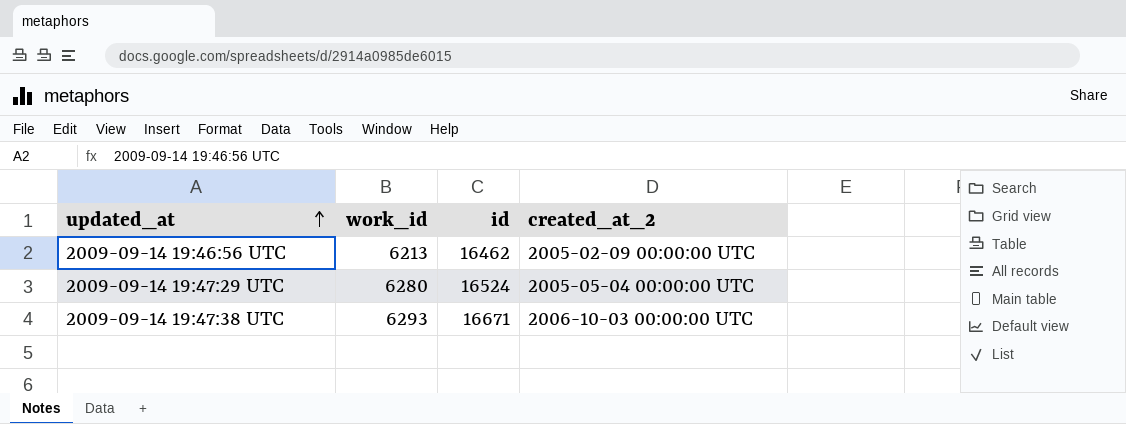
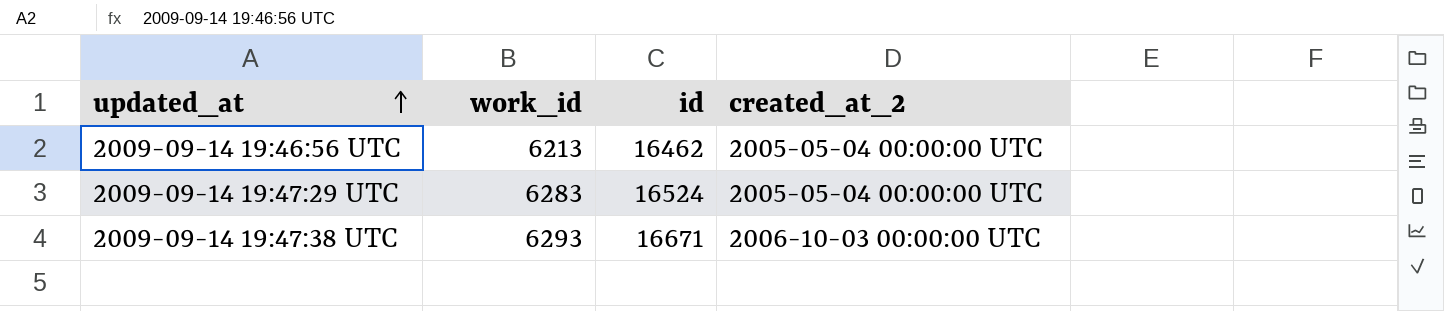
2009-09-14 19:46:56 UTC | created_at_2: 2005-02-09 00:00:00 UTC -> 2005-05-04 00:00:00 UTC
2009-09-14 19:47:29 UTC | work_id: 6280 -> 6283

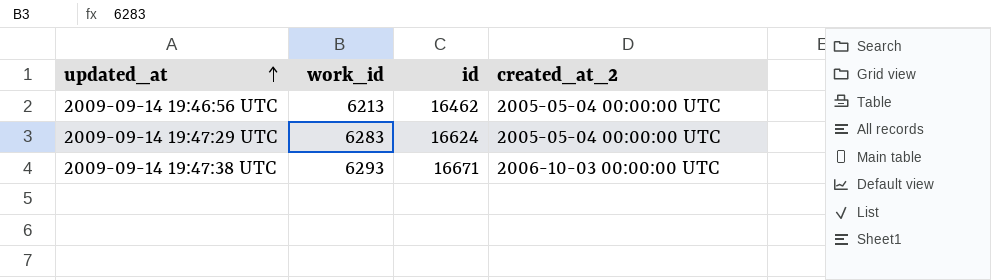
2009-09-14 19:47:29 UTC | id: 16524 -> 16624

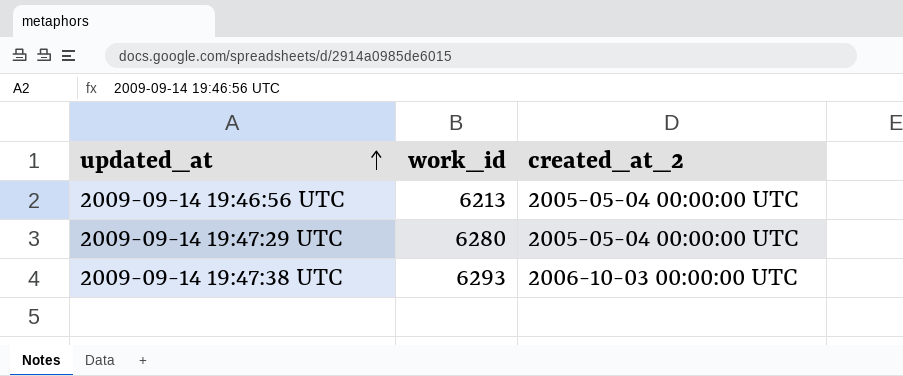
column id | position: 3 -> none
2009-09-14 19:47:29 UTC | work_id: 6283 -> 6280

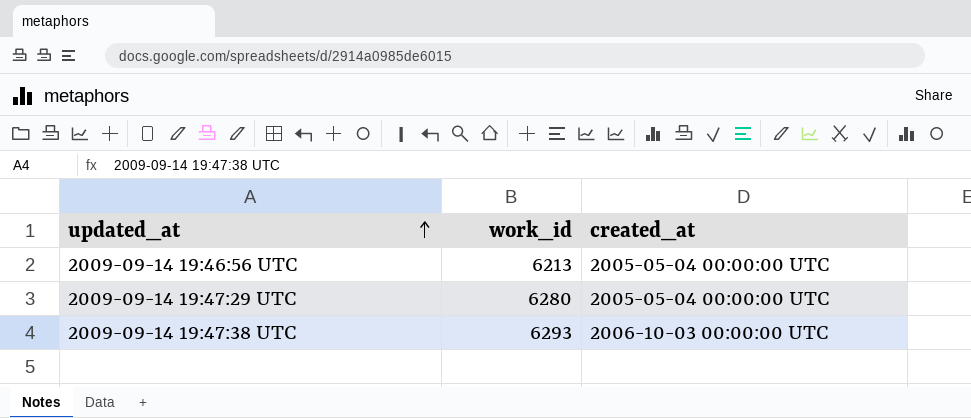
column name: created_at_2 -> created_at

